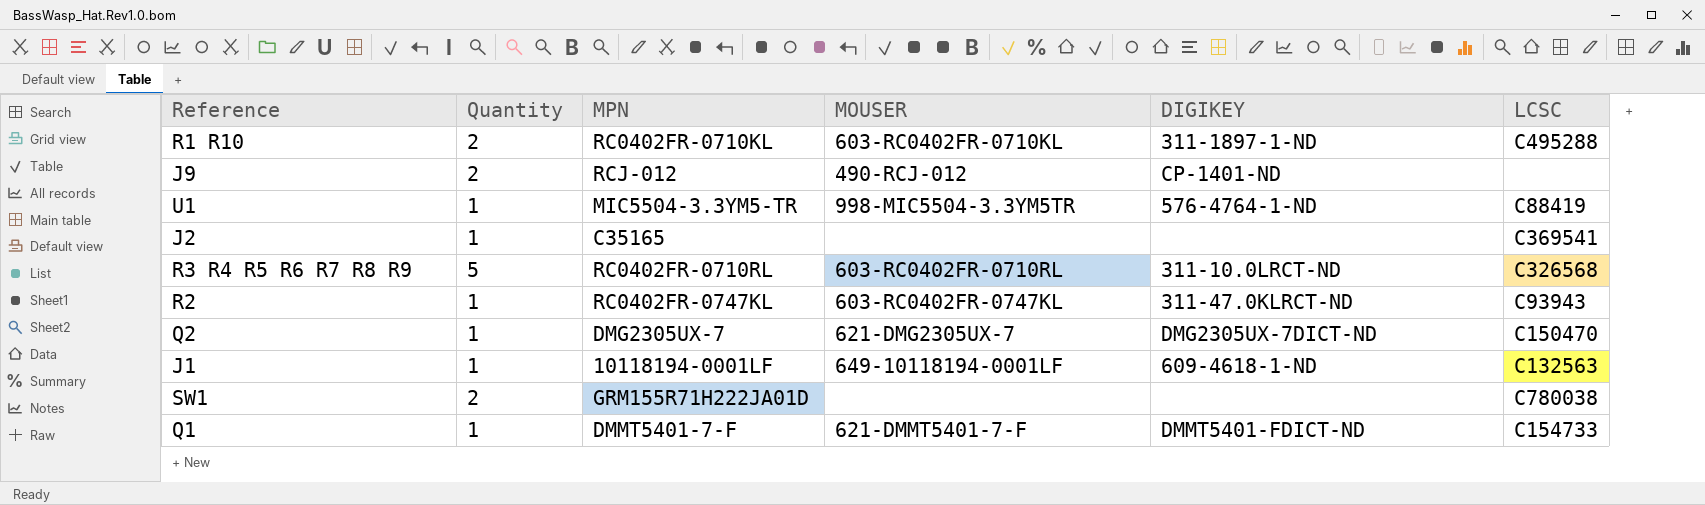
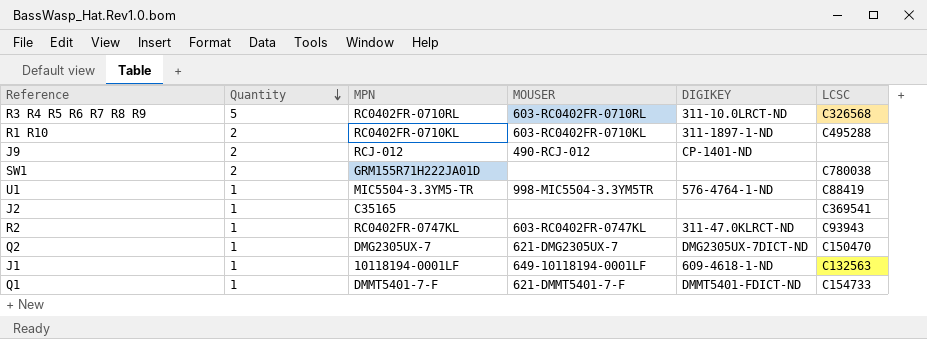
row order: none -> Quantity descending

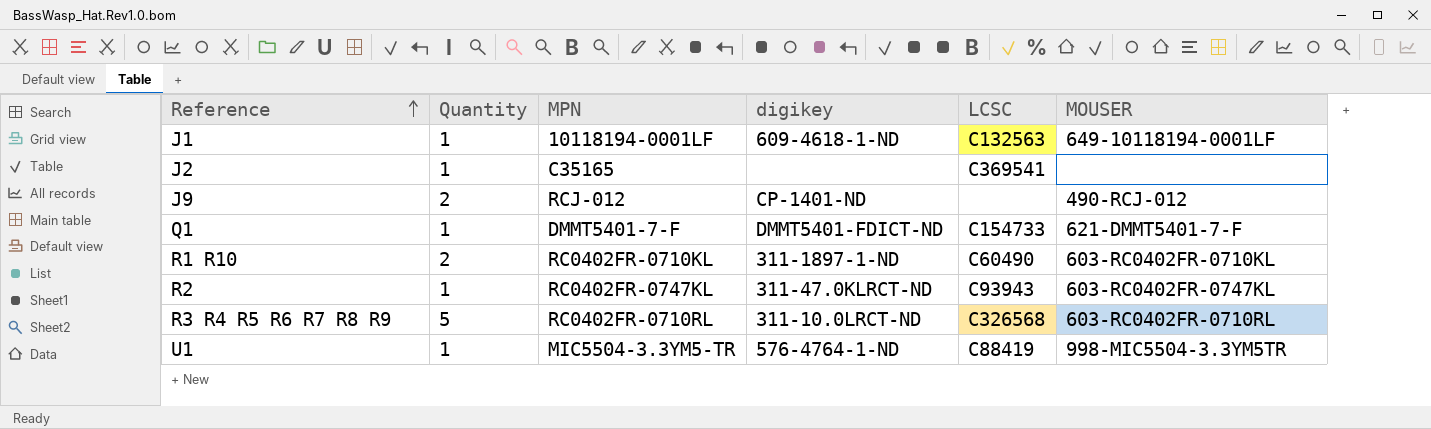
row order: Quantity descending -> Reference ascending
column name: DIGIKEY -> digikey
column MOUSER | position: 4 -> 6
row SW1: 2 | GRM155R71H222JA01D | none | none | C780038 -> none
row Q2: 1 | DMG2305UX-7 | 621-DMG2305UX-7 | DMG2305UX-7DICT-ND | C150470 -> none
R1 R10 | LCSC: C495288 -> C60490

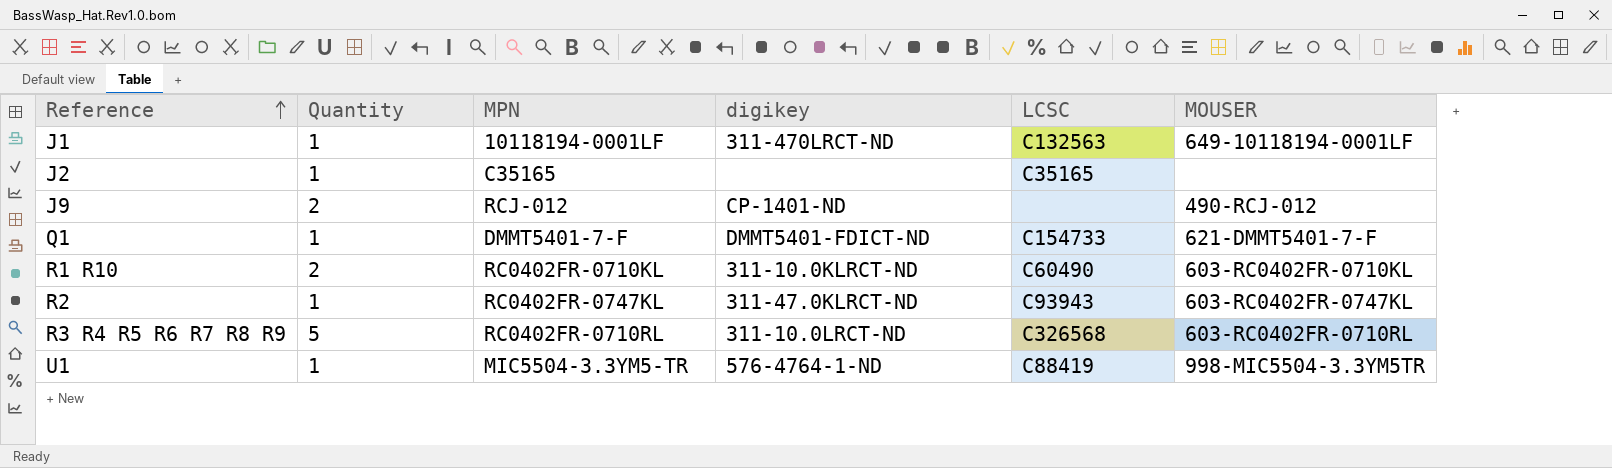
J1 | digikey: 609-4618-1-ND -> 311-470LRCT-ND
J2 | LCSC: C369541 -> C35165
R1 R10 | digikey: 311-1897-1-ND -> 311-10.0KLRCT-ND

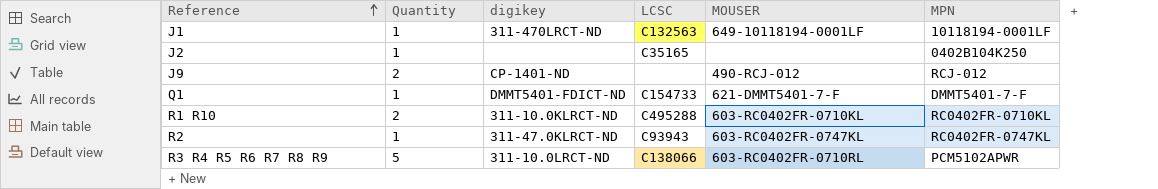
column MPN | position: 3 -> 6
row U1: 1 | MIC5504-3.3YM5-TR | 576-4764-1-ND | C88419 | 998-MIC5504-3.3YM5TR -> none
J2 | MPN: C35165 -> 0402B104K250
R1 R10 | LCSC: C60490 -> C495288
R3 R4 R5 R6 R7 R8 R9 | LCSC: C326568 -> C138066
R3 R4 R5 R6 R7 R8 R9 | MPN: RC0402FR-0710RL -> PCM5102APWR

